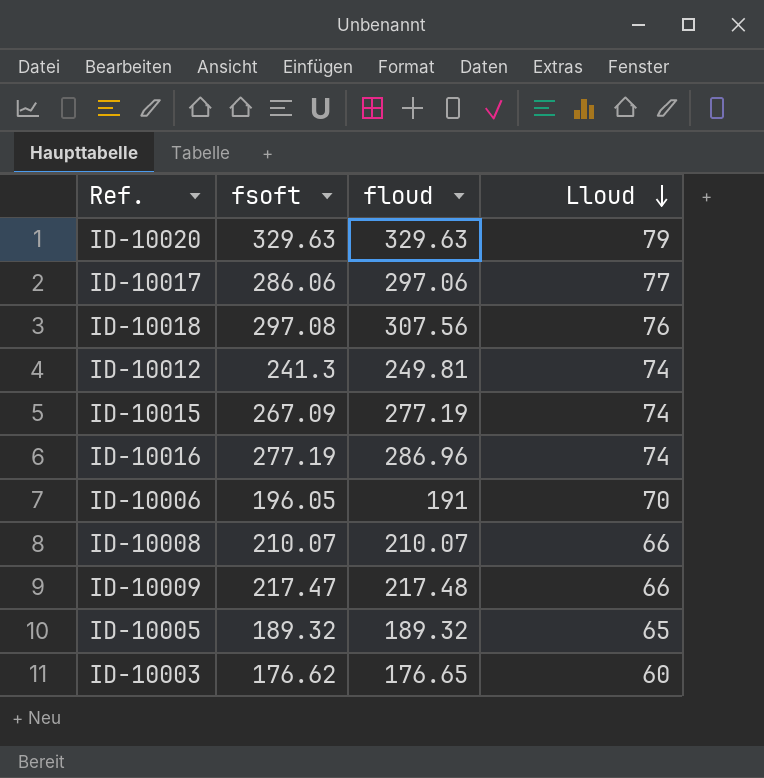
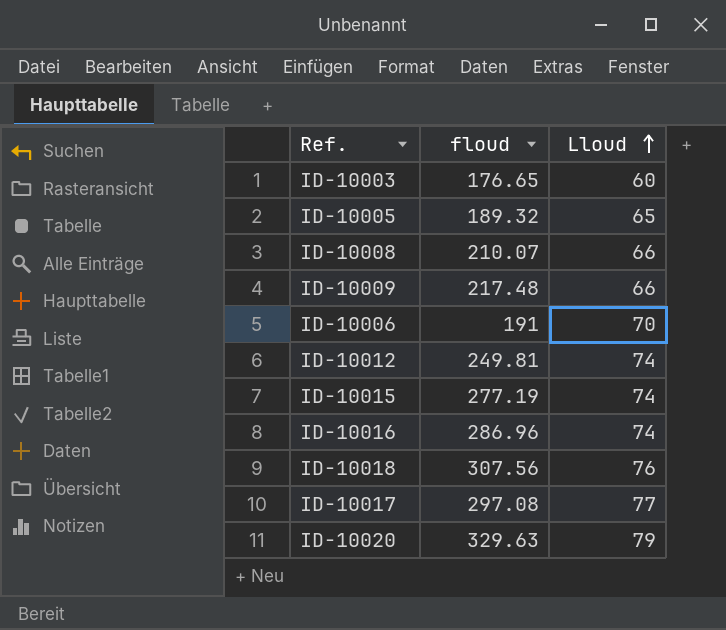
row order: Lloud descending -> Lloud ascending
column fsoft | position: 2 -> none
ID-10017 | floud: 297.06 -> 297.08

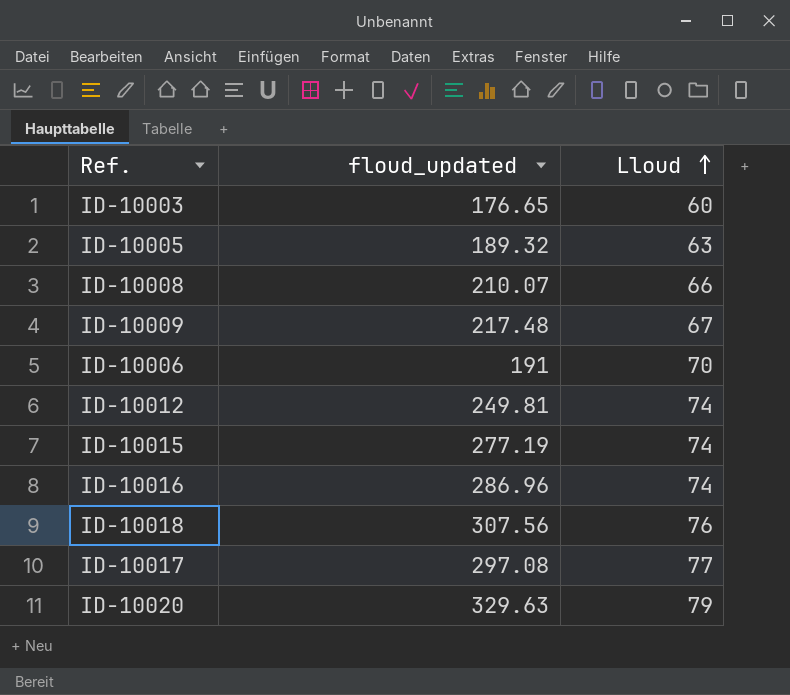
column name: floud -> floud_updated
ID-10005 | Lloud: 65 -> 63
ID-10009 | Lloud: 66 -> 67

